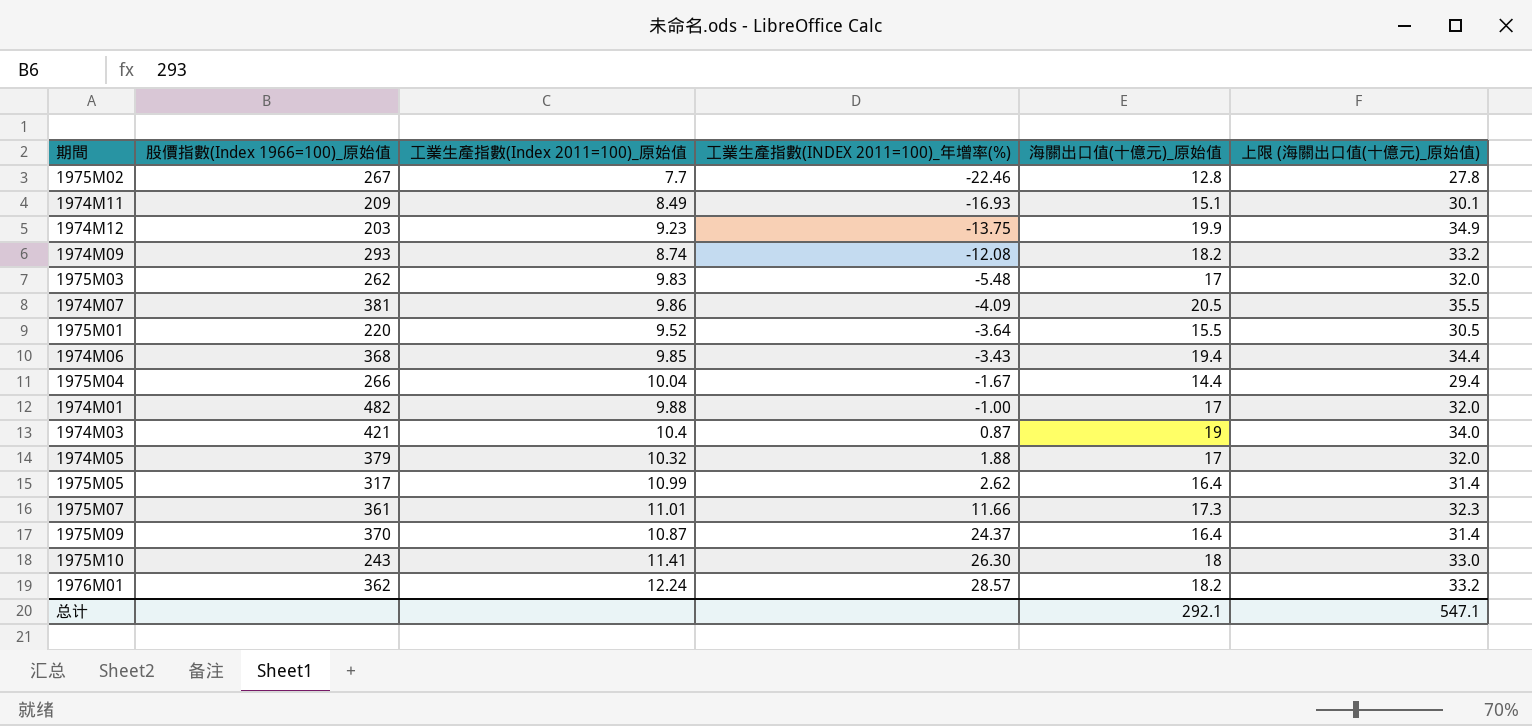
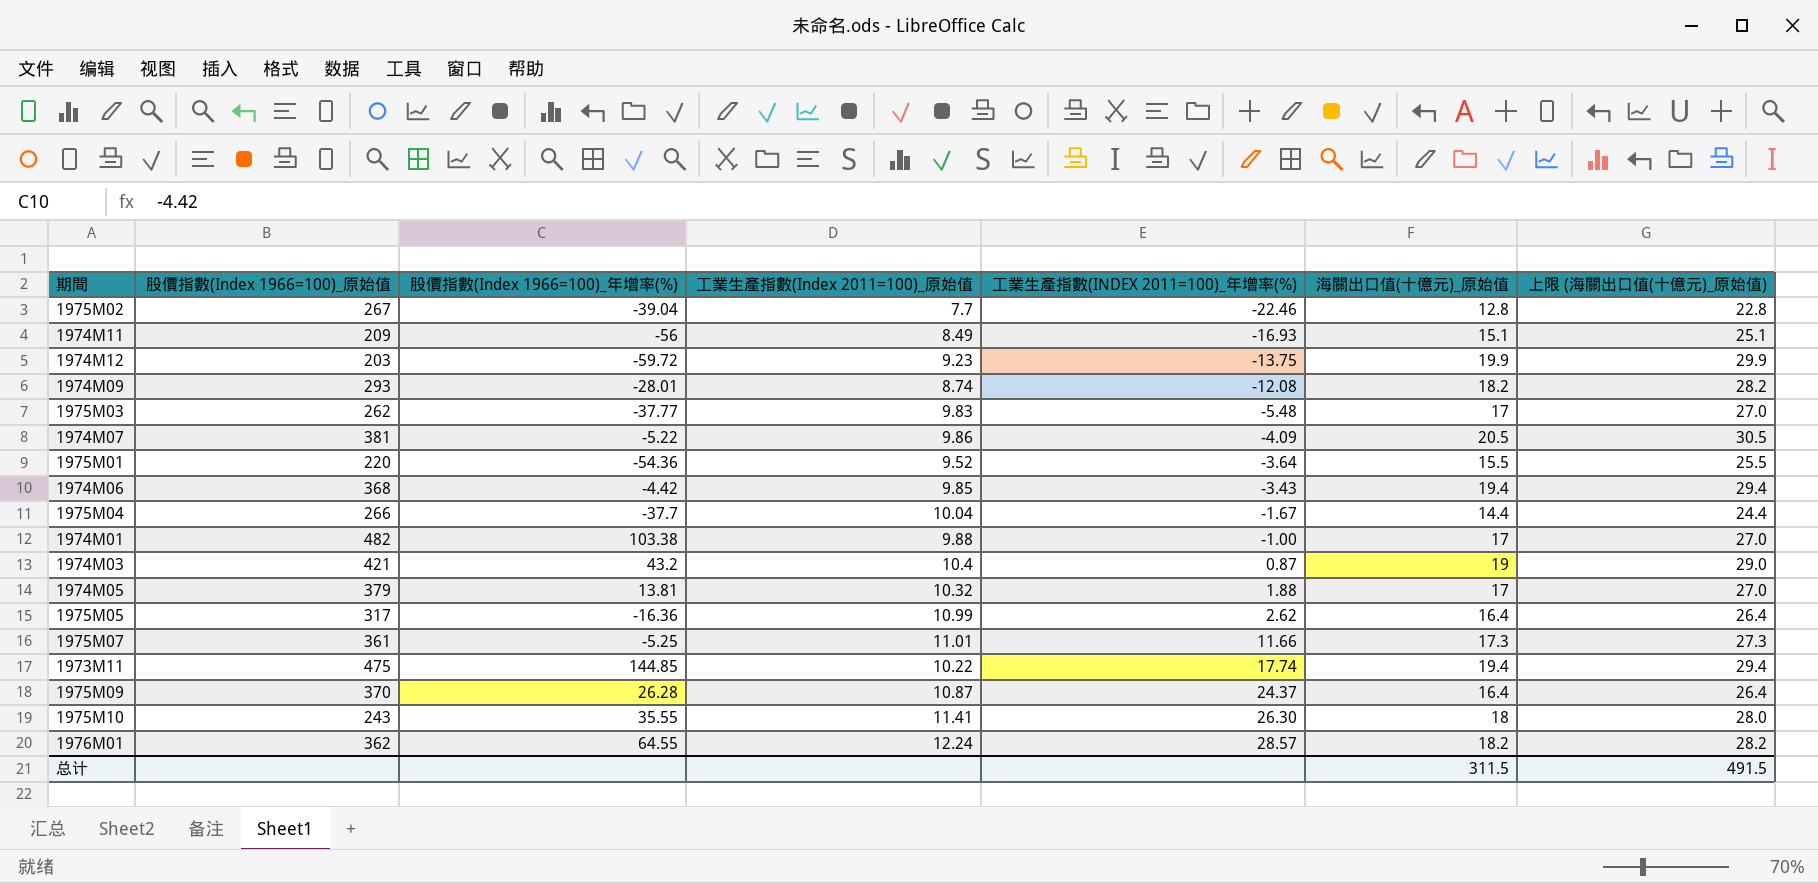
column 股價指數(Index 1966=100)_年增率(%) | position: none -> 3
column 上限 (海關出口值(十億元)_原始值) | formula: [海關出口值(十億元)_原始值] + 15 -> [海關出口值(十億元)_原始值] + 10
row 1973M11: none -> 475 | 144.85 | 10.22 | 17.74 | 19.4 | 29.4
总计 | 海關出口值(十億元)_原始值: 292.1 -> 311.5
总计 | 上限 (海關出口值(十億元)_原始值): 547.1 -> 491.5

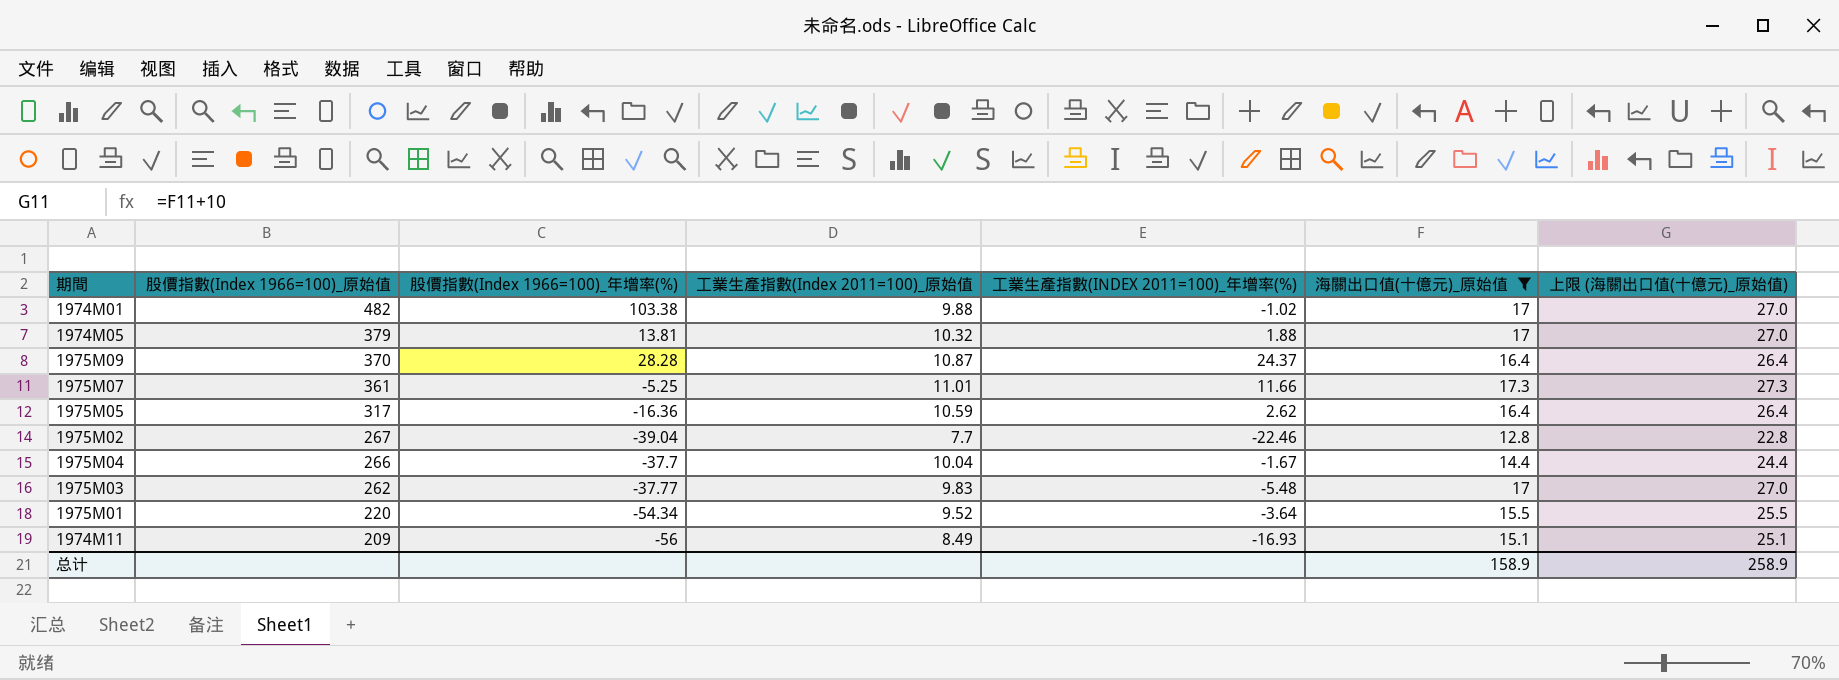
filter: none -> 海關出口值(十億元)_原始值 <= 17.3
row order: 工業生產指數(INDEX 2011=100)_年增率(%) ascending -> 股價指數(Index 1966=100)_原始值 descending
1974M01 | 工業生產指數(INDEX 2011=100)_年增率(%): -1.00 -> -1.02
1975M09 | 股價指數(Index 1966=100)_年增率(%): 26.28 -> 28.28
1975M05 | 工業生產指數(Index 2011=100)_原始值: 10.99 -> 10.59
1975M01 | 股價指數(Index 1966=100)_年增率(%): -54.36 -> -54.34
总计 | 海關出口值(十億元)_原始值: 311.5 -> 158.9
总计 | 上限 (海關出口值(十億元)_原始值): 491.5 -> 258.9

